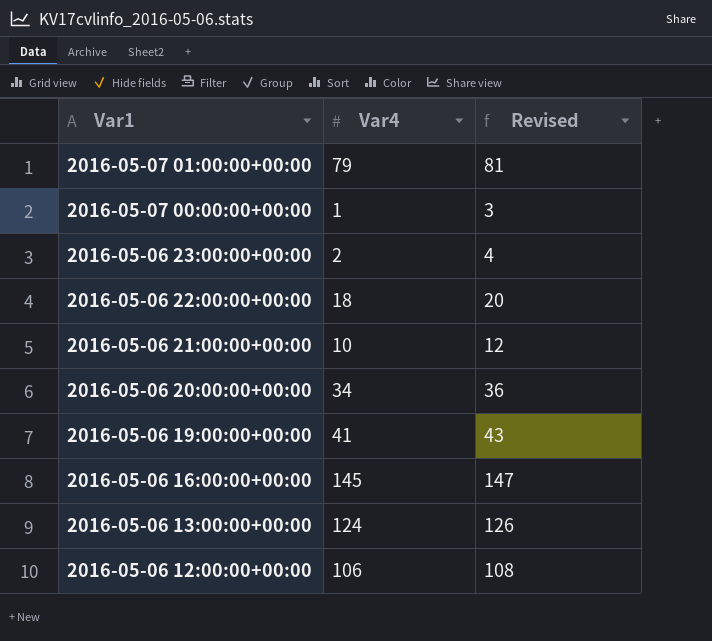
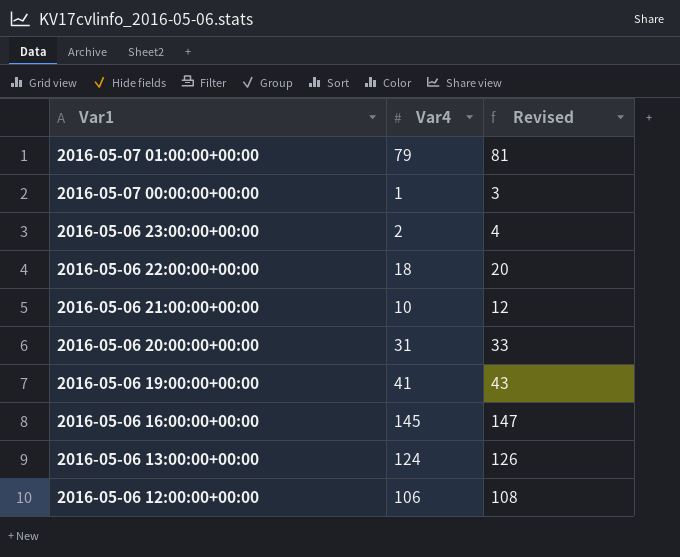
2016-05-06 20:00:00+00:00 | Var4: 34 -> 31
2016-05-06 20:00:00+00:00 | Revised: 36 -> 33

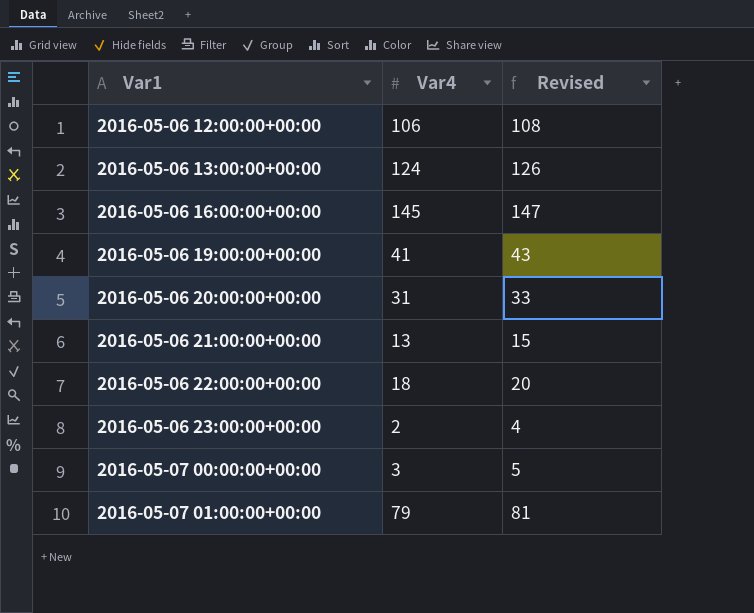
row order: Var1 descending -> Var1 ascending
2016-05-06 21:00:00+00:00 | Var4: 10 -> 13
2016-05-06 21:00:00+00:00 | Revised: 12 -> 15
2016-05-07 00:00:00+00:00 | Var4: 1 -> 3
2016-05-07 00:00:00+00:00 | Revised: 3 -> 5

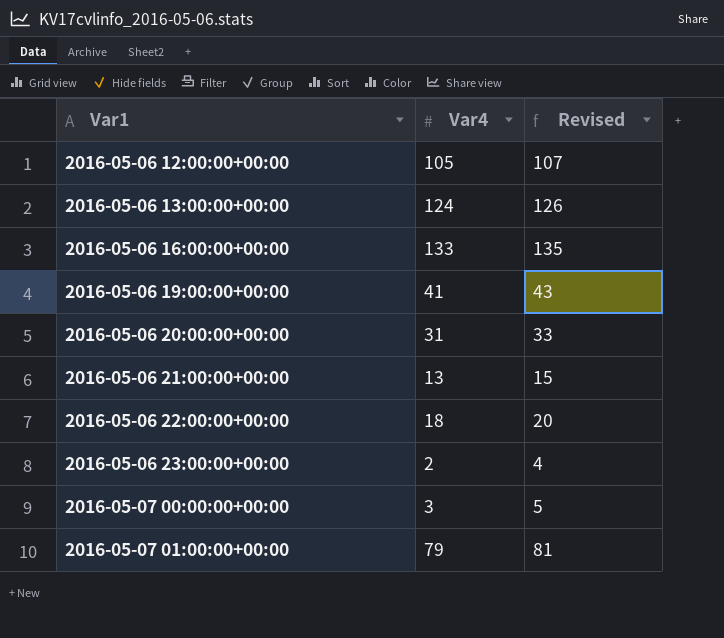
2016-05-06 12:00:00+00:00 | Var4: 106 -> 105
2016-05-06 12:00:00+00:00 | Revised: 108 -> 107
2016-05-06 16:00:00+00:00 | Var4: 145 -> 133
2016-05-06 16:00:00+00:00 | Revised: 147 -> 135

